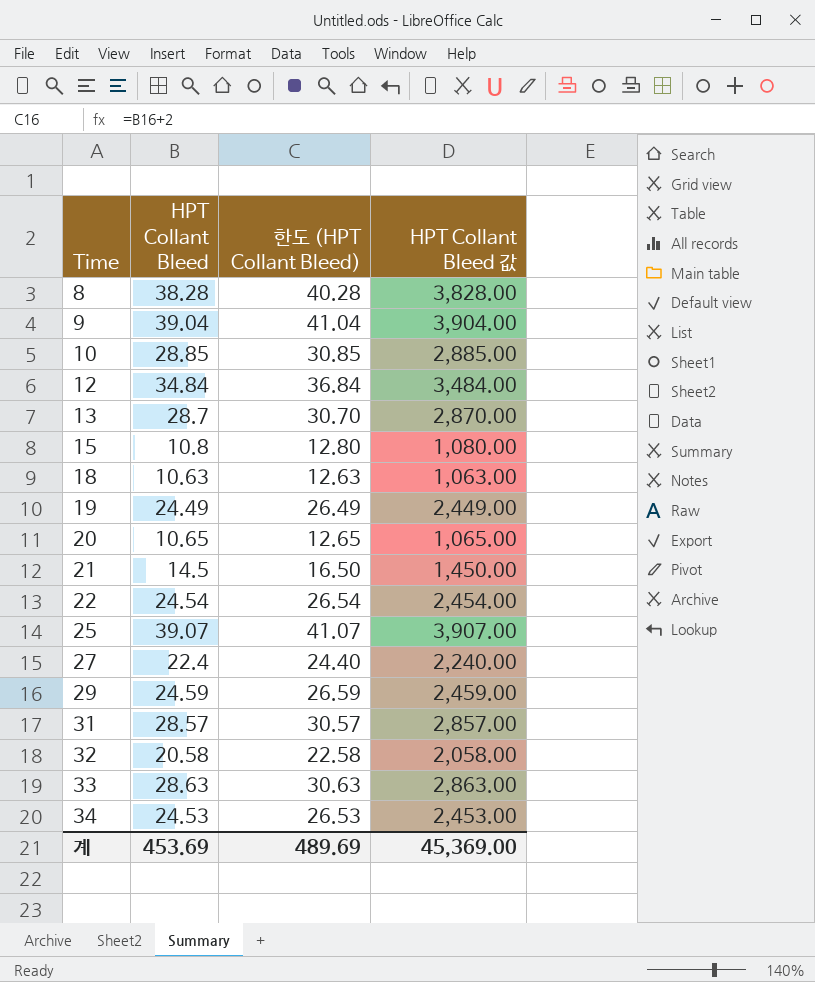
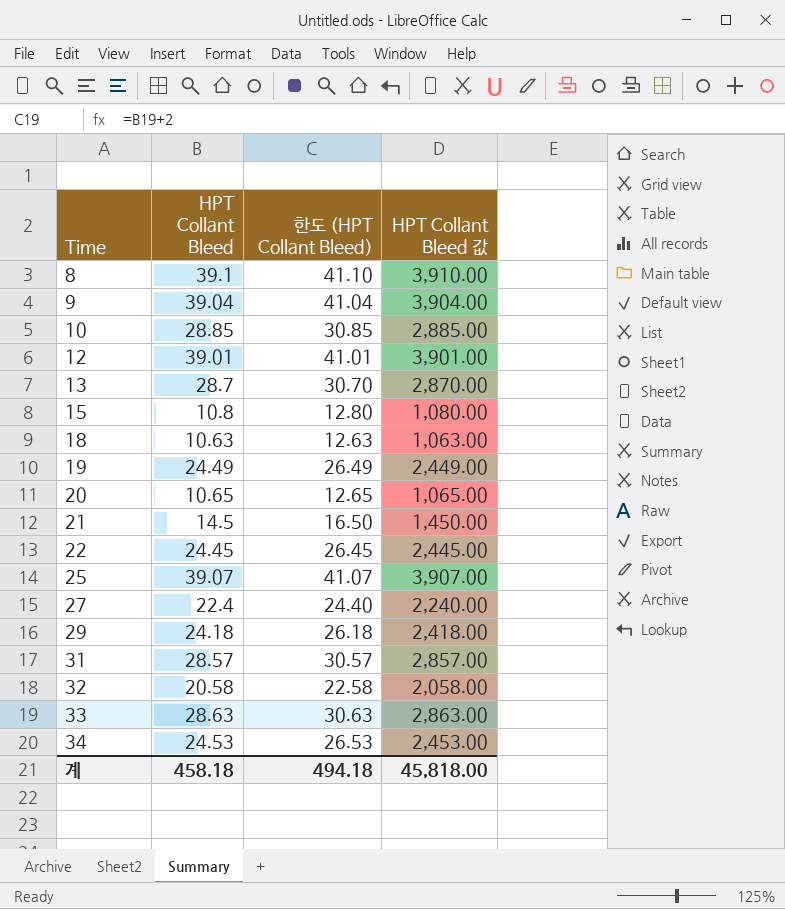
8 | HPT Collant Bleed: 38.28 -> 39.1
8 | 한도 (HPT Collant Bleed): 40.28 -> 41.10
8 | HPT Collant Bleed 값: 3,828.00 -> 3,910.00
12 | HPT Collant Bleed: 34.84 -> 39.01
12 | 한도 (HPT Collant Bleed): 36.84 -> 41.01
12 | HPT Collant Bleed 값: 3,484.00 -> 3,901.00
22 | HPT Collant Bleed: 24.54 -> 24.45
22 | 한도 (HPT Collant Bleed): 26.54 -> 26.45
22 | HPT Collant Bleed 값: 2,454.00 -> 2,445.00
29 | HPT Collant Bleed: 24.59 -> 24.18
29 | 한도 (HPT Collant Bleed): 26.59 -> 26.18
29 | HPT Collant Bleed 값: 2,459.00 -> 2,418.00
계 | HPT Collant Bleed: 453.69 -> 458.18
계 | 한도 (HPT Collant Bleed): 489.69 -> 494.18
계 | HPT Collant Bleed 값: 45,369.00 -> 45,818.00

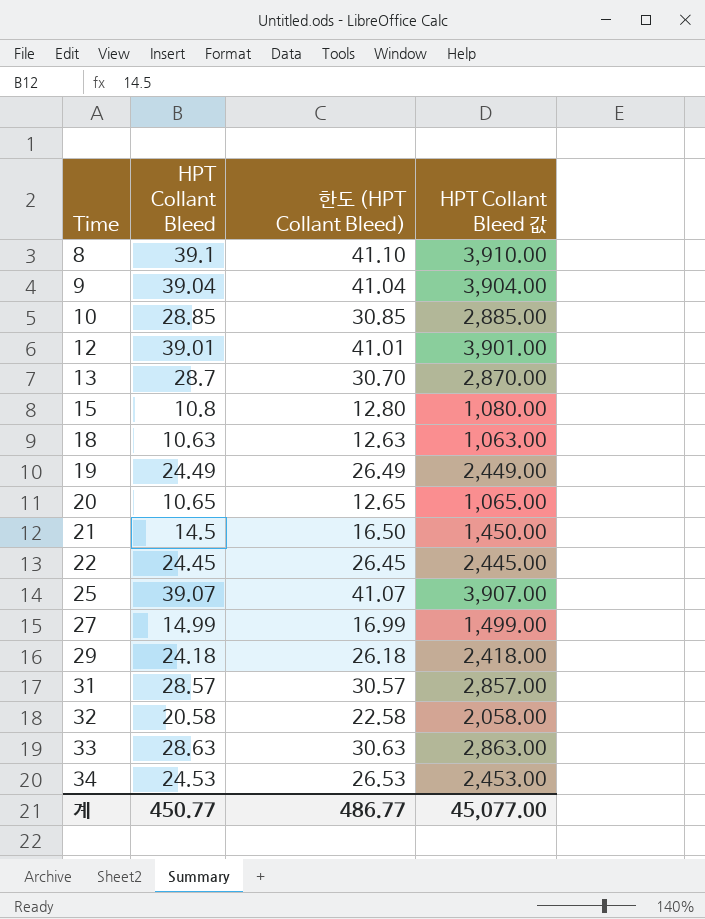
27 | HPT Collant Bleed: 22.4 -> 14.99
27 | 한도 (HPT Collant Bleed): 24.40 -> 16.99
27 | HPT Collant Bleed 값: 2,240.00 -> 1,499.00
계 | HPT Collant Bleed: 458.18 -> 450.77
계 | 한도 (HPT Collant Bleed): 494.18 -> 486.77
계 | HPT Collant Bleed 값: 45,818.00 -> 45,077.00

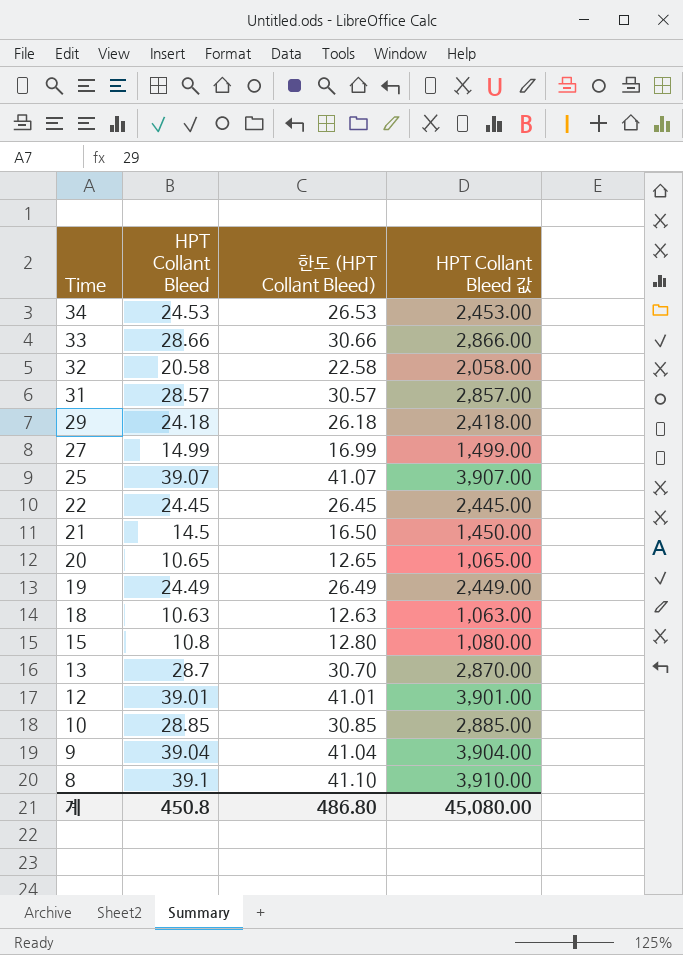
row order: Time ascending -> Time descending
33 | HPT Collant Bleed: 28.63 -> 28.66
33 | 한도 (HPT Collant Bleed): 30.63 -> 30.66
33 | HPT Collant Bleed 값: 2,863.00 -> 2,866.00
계 | HPT Collant Bleed: 450.77 -> 450.8
계 | 한도 (HPT Collant Bleed): 486.77 -> 486.80
계 | HPT Collant Bleed 값: 45,077.00 -> 45,080.00

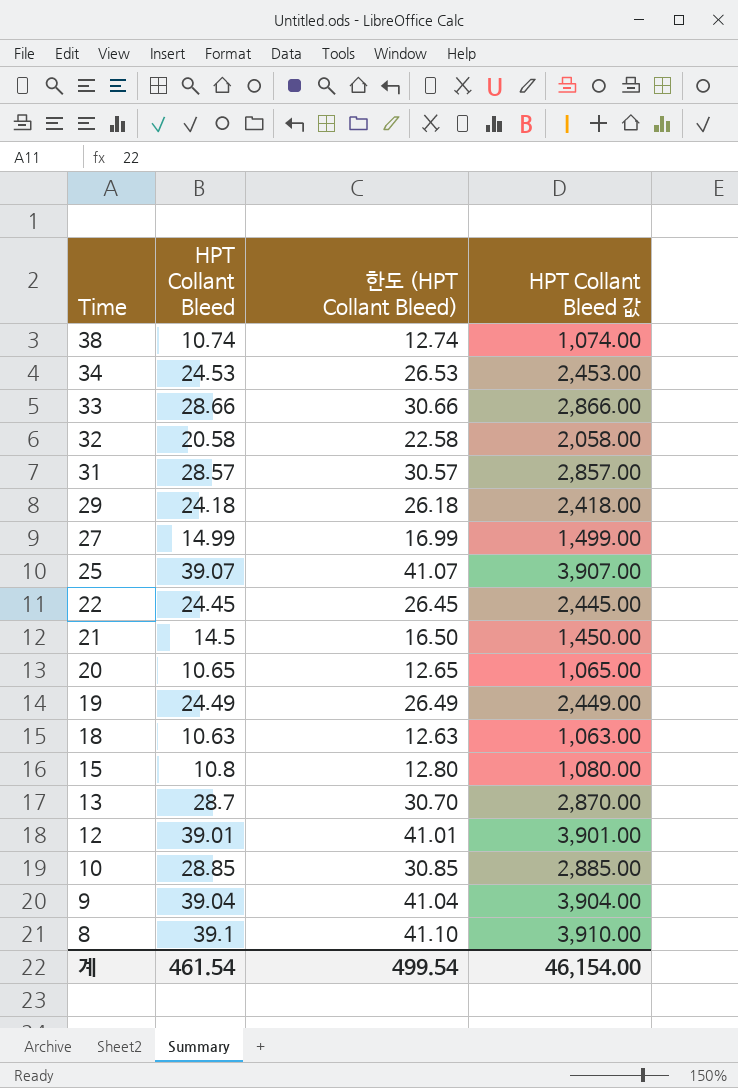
row 38: none -> 10.74 | 12.74 | 1,074.00
계 | HPT Collant Bleed: 450.8 -> 461.54
계 | 한도 (HPT Collant Bleed): 486.80 -> 499.54
계 | HPT Collant Bleed 값: 45,080.00 -> 46,154.00

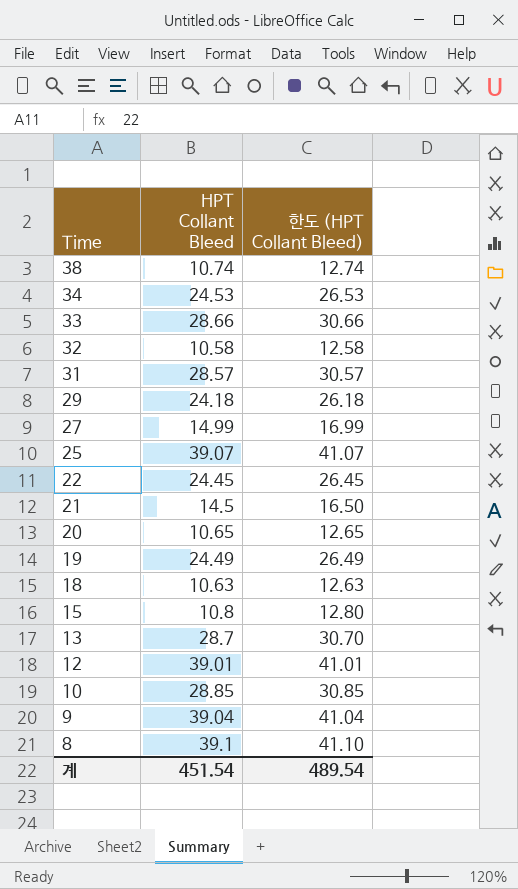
column HPT Collant Bleed 값 | formula: [HPT Collant Bleed] * 100 -> none
32 | HPT Collant Bleed: 20.58 -> 10.58
32 | 한도 (HPT Collant Bleed): 22.58 -> 12.58
계 | HPT Collant Bleed: 461.54 -> 451.54
계 | 한도 (HPT Collant Bleed): 499.54 -> 489.54

